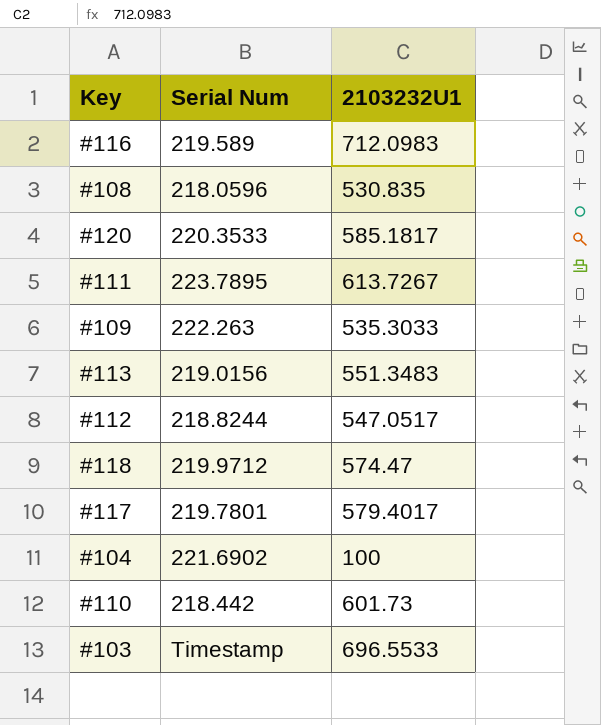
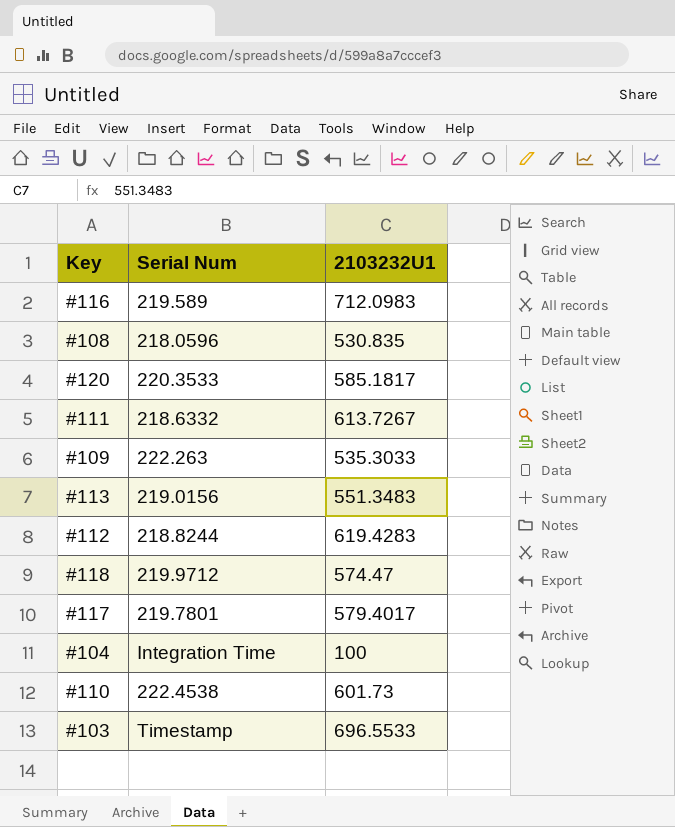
#111 | Serial Num: 223.7895 -> 218.6332
#112 | 2103232U1: 547.0517 -> 619.4283
#104 | Serial Num: 221.6902 -> Integration Time
#110 | Serial Num: 218.442 -> 222.4538

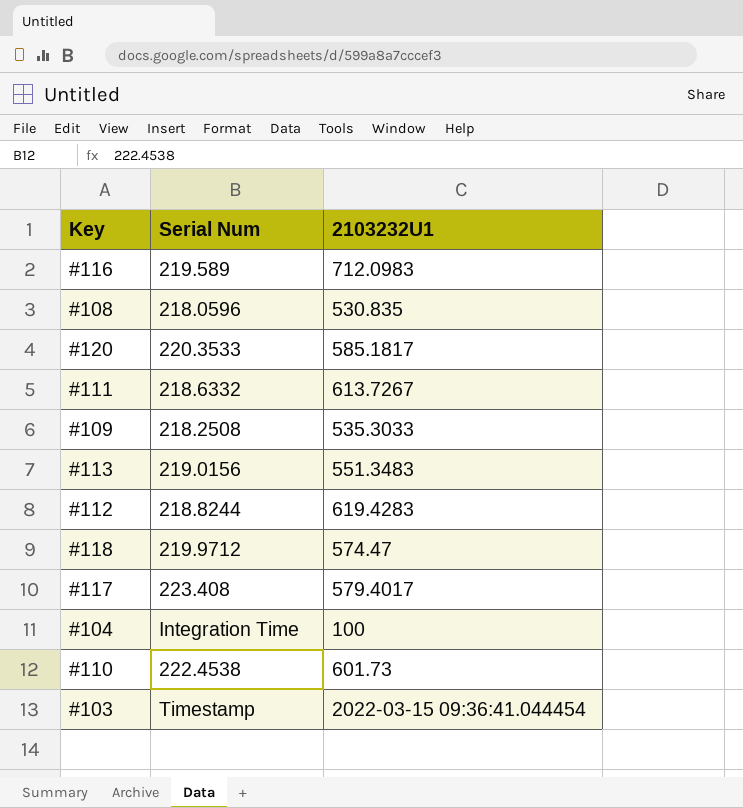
#109 | Serial Num: 222.263 -> 218.2508
#117 | Serial Num: 219.7801 -> 223.408
#103 | 2103232U1: 696.5533 -> 2022-03-15 09:36:41.044454

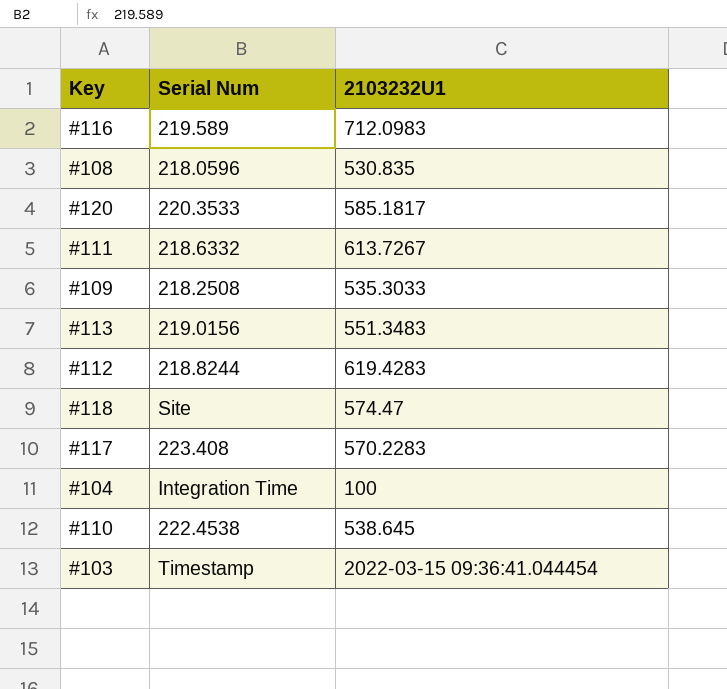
#118 | Serial Num: 219.9712 -> Site
#117 | 2103232U1: 579.4017 -> 570.2283
#110 | 2103232U1: 601.73 -> 538.645

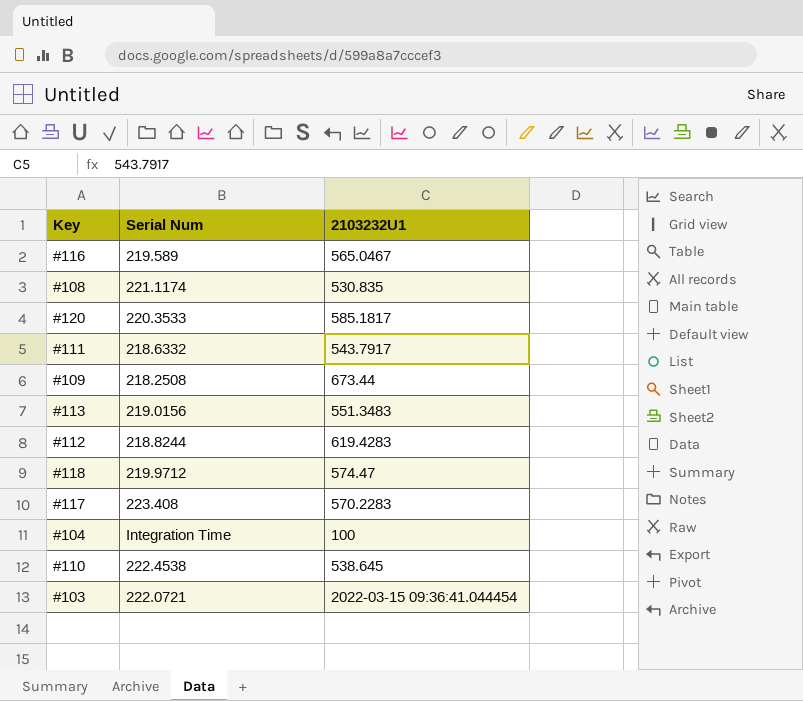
#116 | 2103232U1: 712.0983 -> 565.0467
#108 | Serial Num: 218.0596 -> 221.1174
#111 | 2103232U1: 613.7267 -> 543.7917
#109 | 2103232U1: 535.3033 -> 673.44
#118 | Serial Num: Site -> 219.9712
#103 | Serial Num: Timestamp -> 222.0721

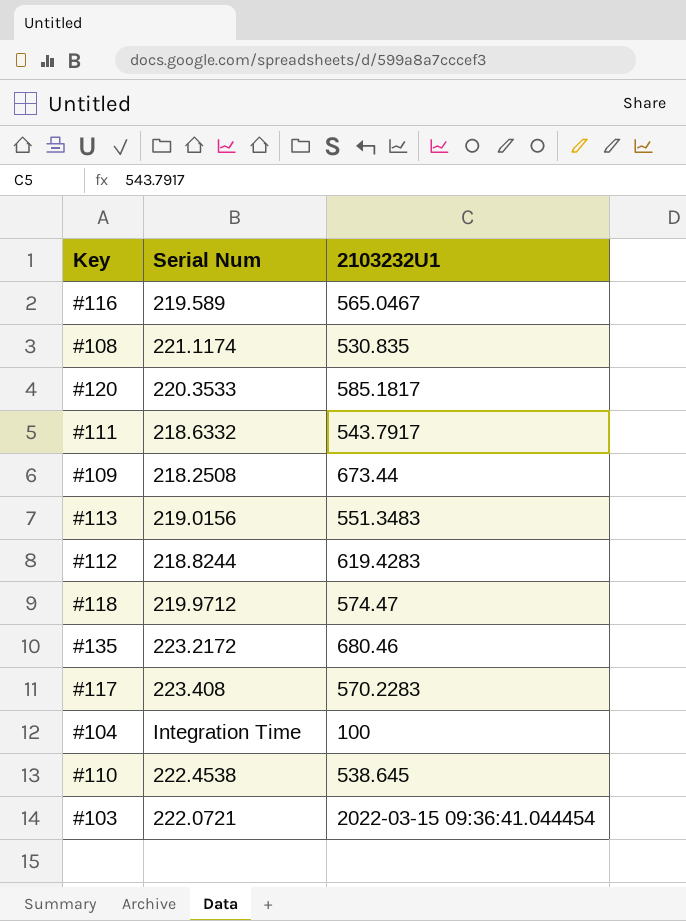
row #135: none -> 223.2172 | 680.46

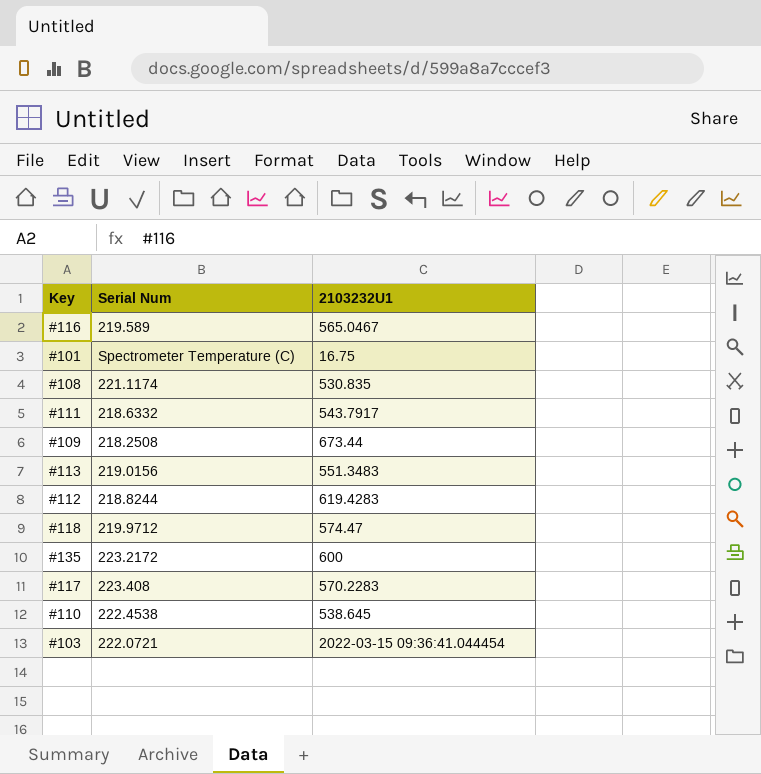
row #120: 220.3533 | 585.1817 -> none
row #104: Integration Time | 100 -> none
row #101: none -> Spectrometer Temperature (C) | 16.75
#135 | 2103232U1: 680.46 -> 600

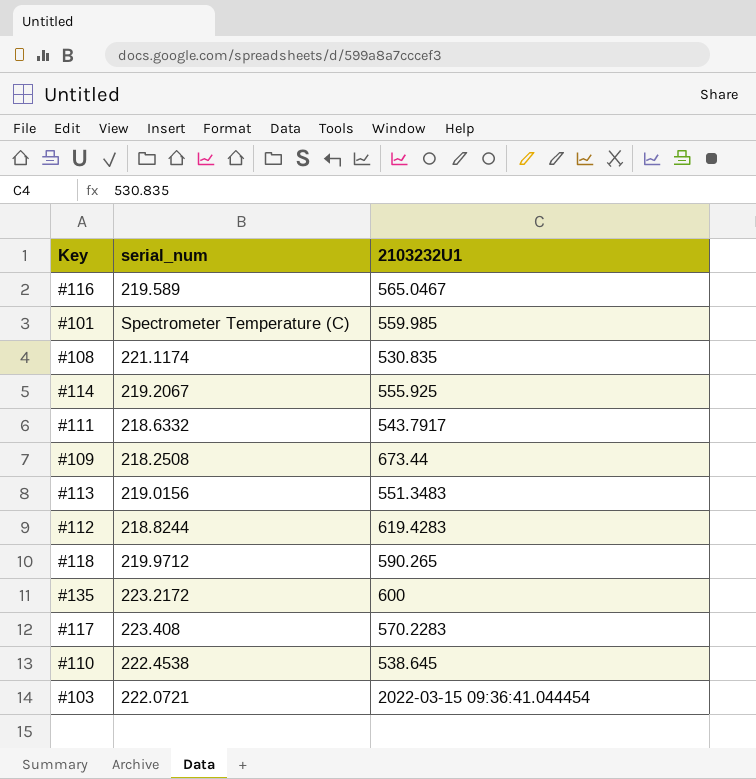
column name: Serial Num -> serial_num
#101 | 2103232U1: 16.75 -> 559.985
row #114: none -> 219.2067 | 555.925
#118 | 2103232U1: 574.47 -> 590.265

